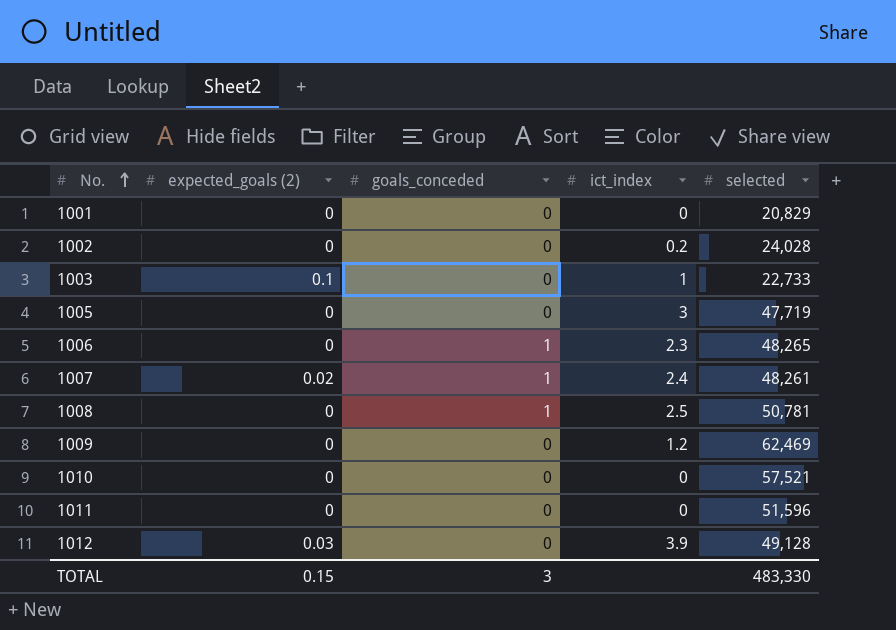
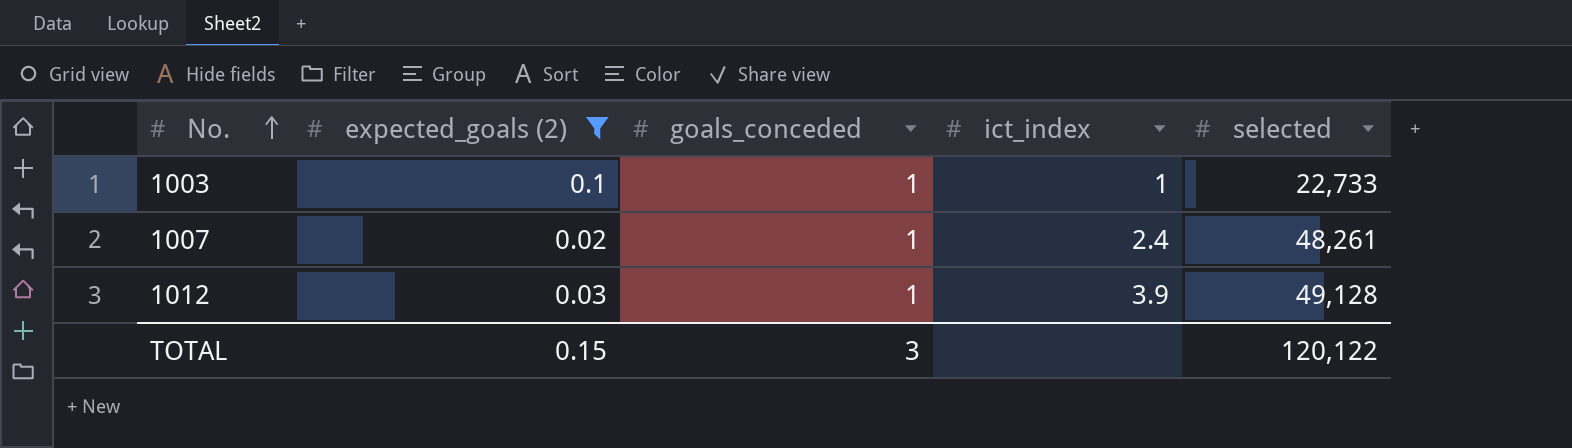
filter: none -> expected_goals (2) != 0
1003 | goals_conceded: 0 -> 1
1012 | goals_conceded: 0 -> 1
TOTAL | selected: 483,330 -> 120,122

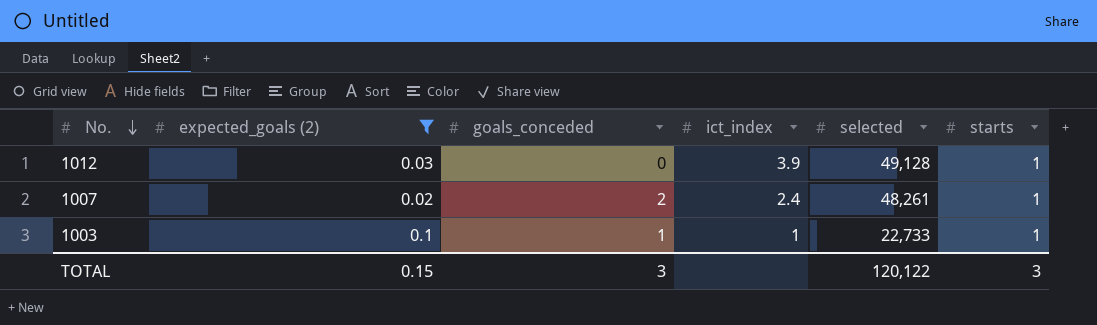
row order: No. ascending -> No. descending
column starts | position: none -> 6
1012 | goals_conceded: 1 -> 0
1007 | goals_conceded: 1 -> 2

